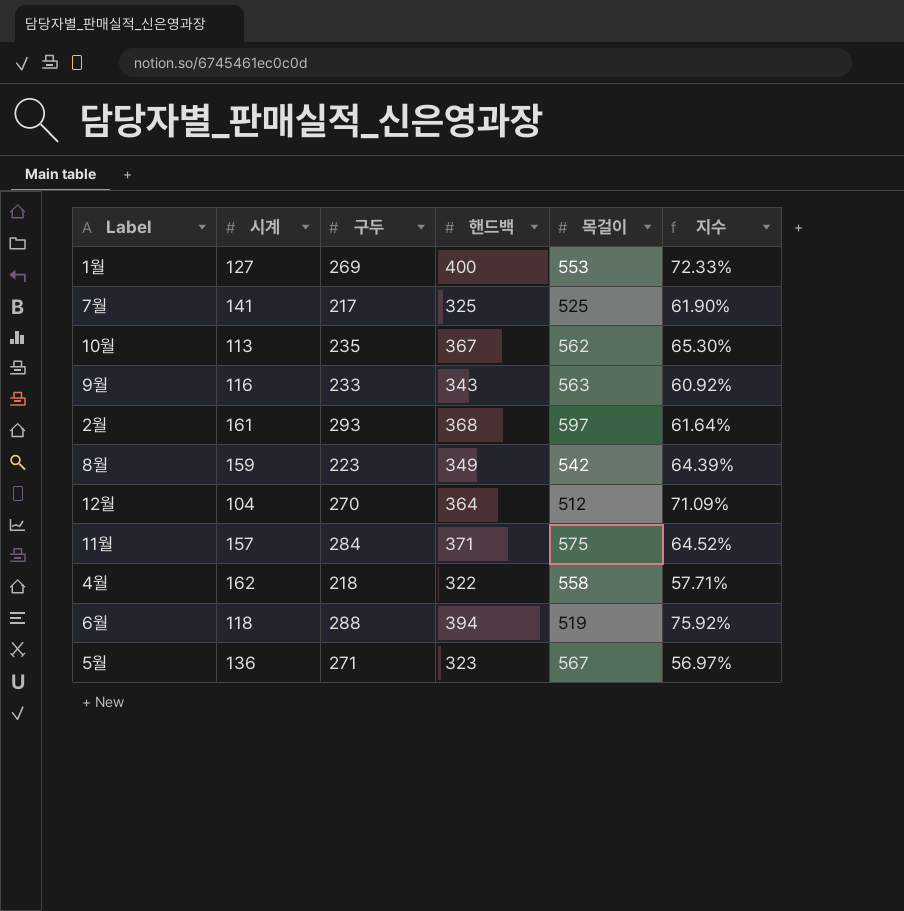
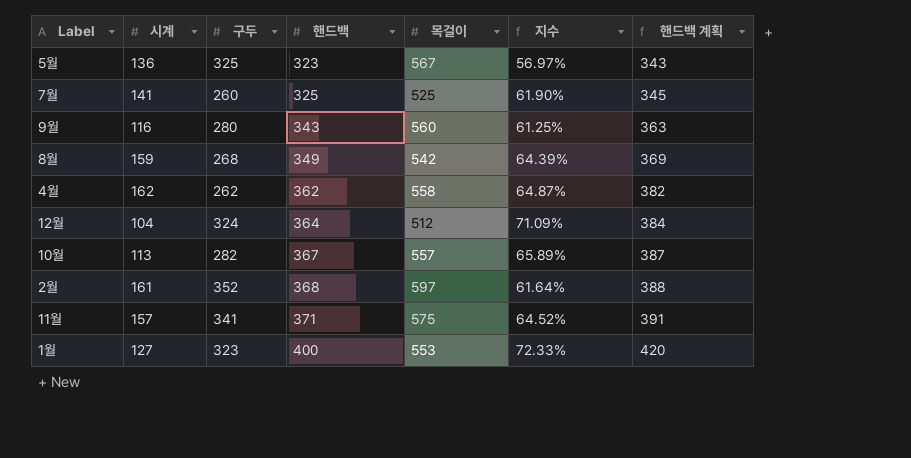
row order: none -> 핸드백 ascending
column 핸드백 계획 | formula: none -> [핸드백] + 20
row 6월: 118 | 288 | 394 | 519 | 75.92% -> none
5월 | 구두: 271 -> 325
7월 | 구두: 217 -> 260
9월 | 구두: 233 -> 280
9월 | 목걸이: 563 -> 560
9월 | 지수: 60.92% -> 61.25%
8월 | 구두: 223 -> 268
4월 | 구두: 218 -> 262
4월 | 핸드백: 322 -> 362
4월 | 지수: 57.71% -> 64.87%
12월 | 구두: 270 -> 324
10월 | 구두: 235 -> 282
10월 | 목걸이: 562 -> 557
10월 | 지수: 65.30% -> 65.89%
2월 | 구두: 293 -> 352
11월 | 구두: 284 -> 341
1월 | 구두: 269 -> 323

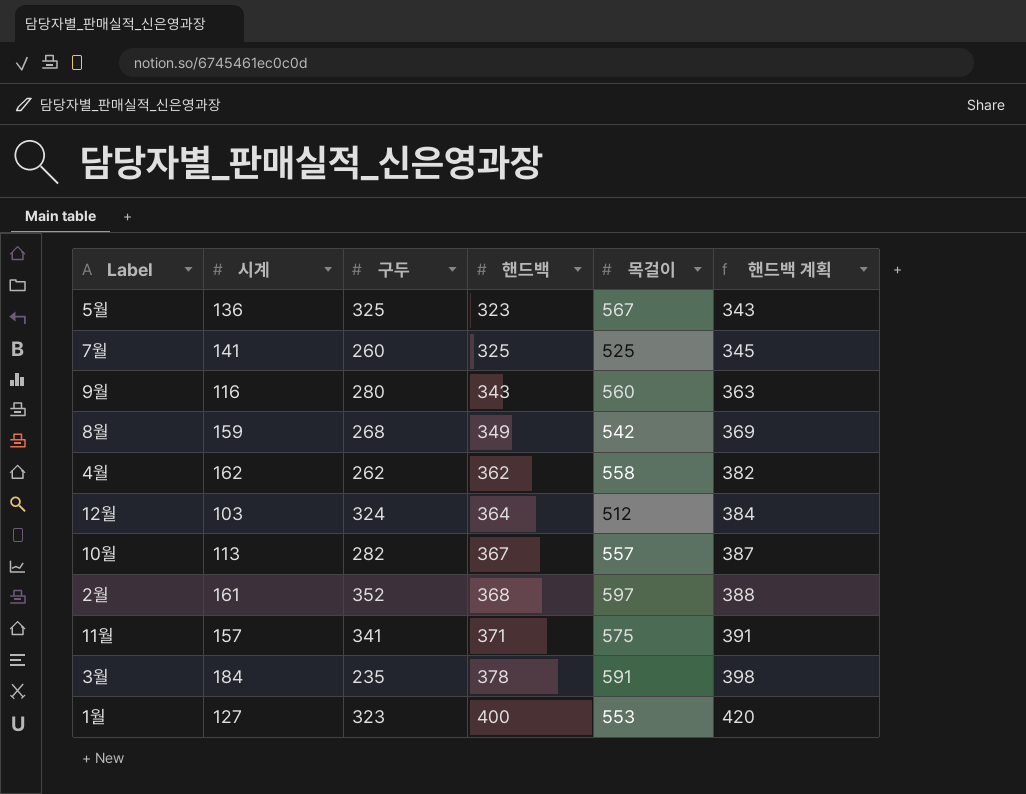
column 지수 | formula: [핸드백] / [목걸이] -> none
12월 | 시계: 104 -> 103
row 3월: none -> 184 | 235 | 378 | 591 | 398

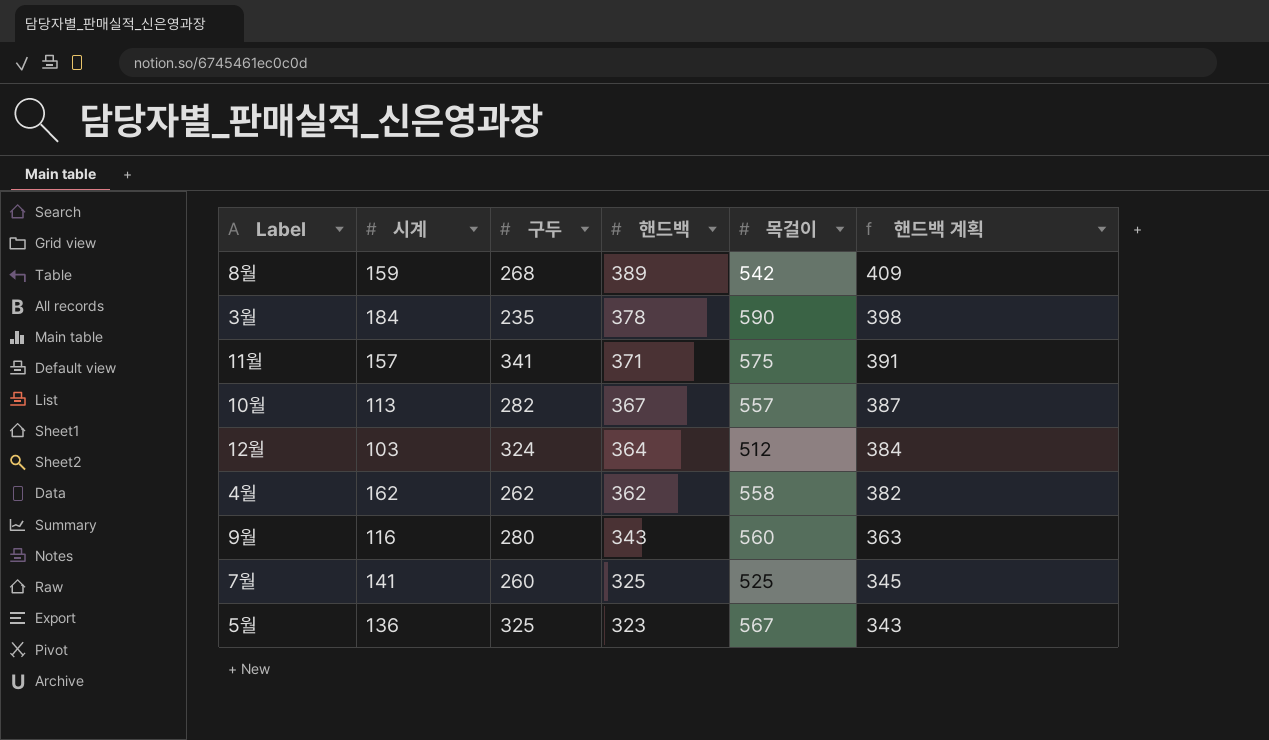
row order: 핸드백 ascending -> 핸드백 descending
row 2월: 161 | 352 | 368 | 597 | 388 -> none
row 1월: 127 | 323 | 400 | 553 | 420 -> none
8월 | 핸드백: 349 -> 389
8월 | 핸드백 계획: 369 -> 409
3월 | 목걸이: 591 -> 590

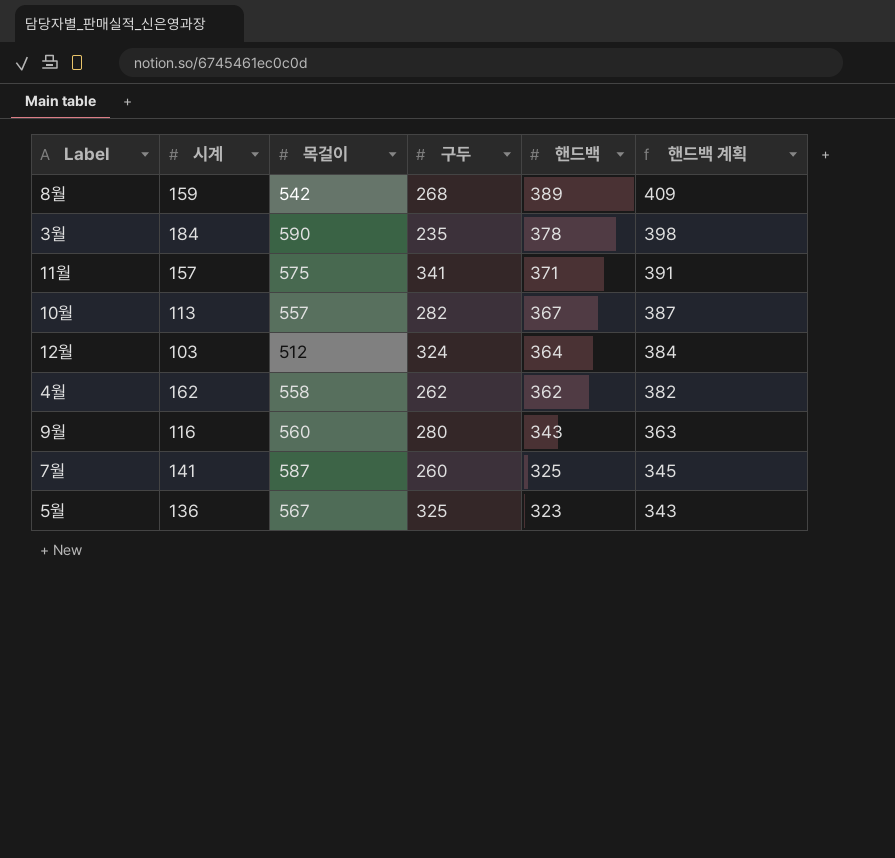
column 목걸이 | position: 5 -> 3
7월 | 목걸이: 525 -> 587

